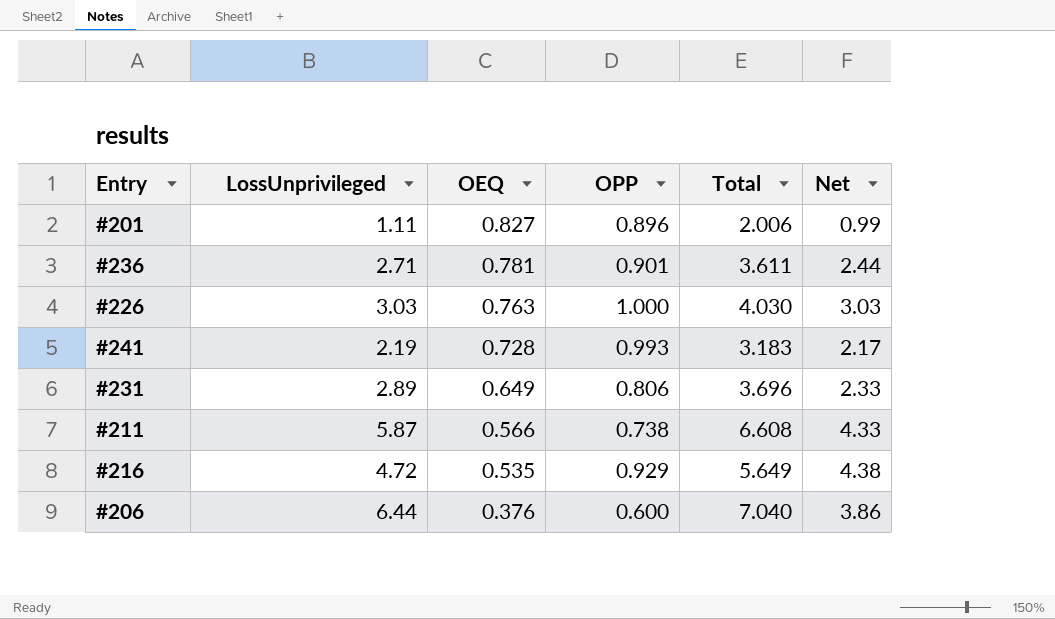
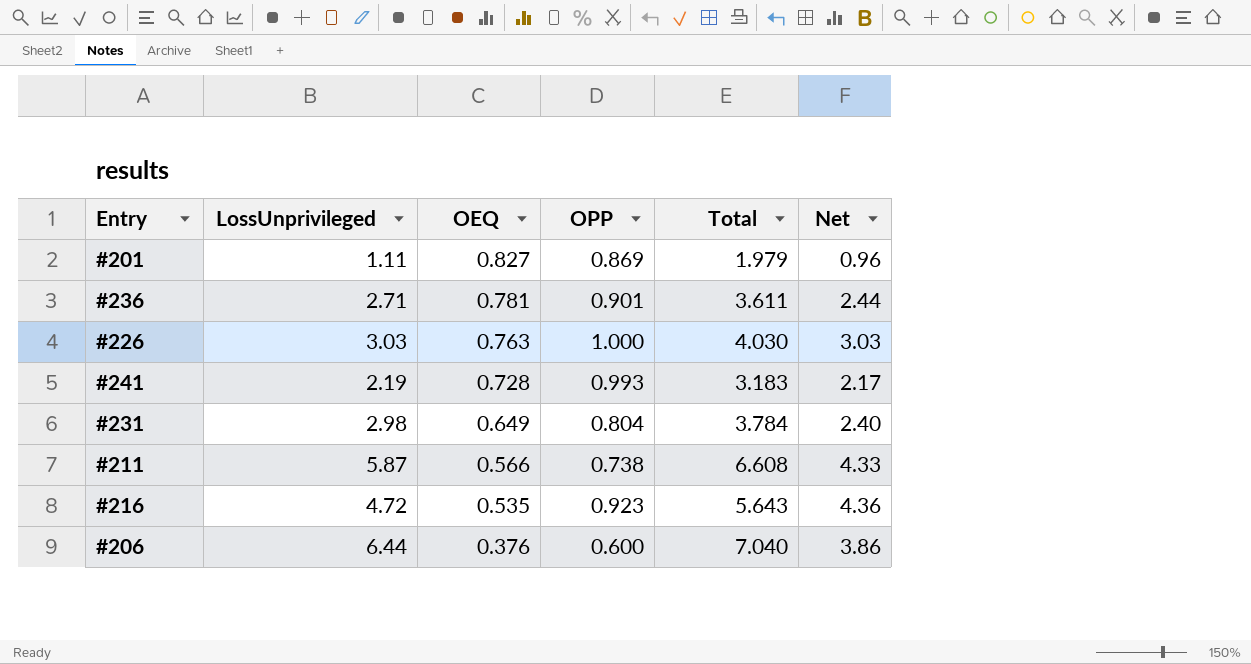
#201 | OPP: 0.896 -> 0.869
#201 | Total: 2.006 -> 1.979
#201 | Net: 0.99 -> 0.96
#231 | LossUnprivileged: 2.89 -> 2.98
#231 | OPP: 0.806 -> 0.804
#231 | Total: 3.696 -> 3.784
#231 | Net: 2.33 -> 2.40
#216 | OPP: 0.929 -> 0.923
#216 | Total: 5.649 -> 5.643
#216 | Net: 4.38 -> 4.36

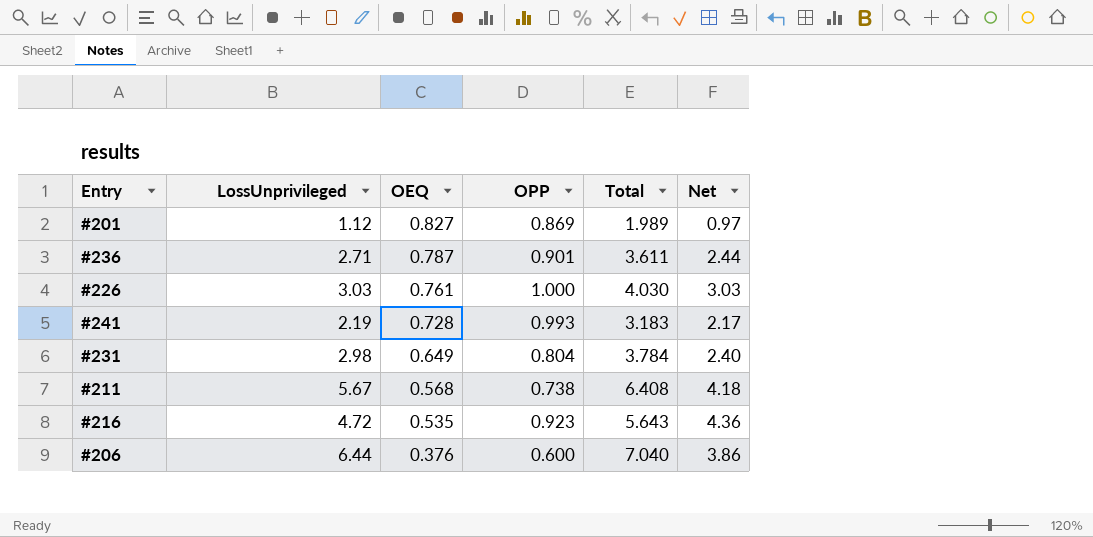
#201 | LossUnprivileged: 1.11 -> 1.12
#201 | Total: 1.979 -> 1.989
#201 | Net: 0.96 -> 0.97
#236 | OEQ: 0.781 -> 0.787
#226 | OEQ: 0.763 -> 0.761
#211 | LossUnprivileged: 5.87 -> 5.67
#211 | OEQ: 0.566 -> 0.568
#211 | Total: 6.608 -> 6.408
#211 | Net: 4.33 -> 4.18

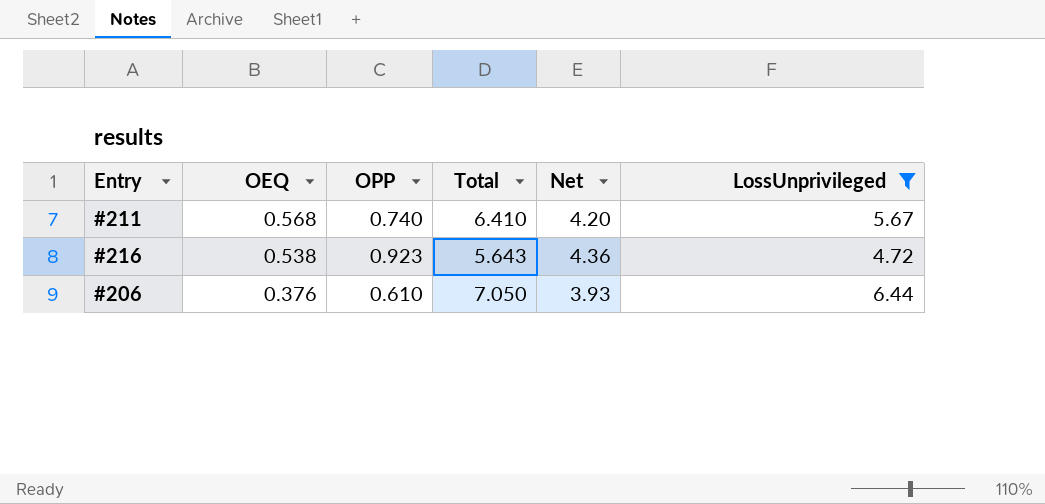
filter: none -> LossUnprivileged >= 4.72
column LossUnprivileged | position: 2 -> 6
#211 | OPP: 0.738 -> 0.740
#211 | Total: 6.408 -> 6.410
#211 | Net: 4.18 -> 4.20
#216 | OEQ: 0.535 -> 0.538
#206 | OPP: 0.600 -> 0.610
#206 | Total: 7.040 -> 7.050
#206 | Net: 3.86 -> 3.93

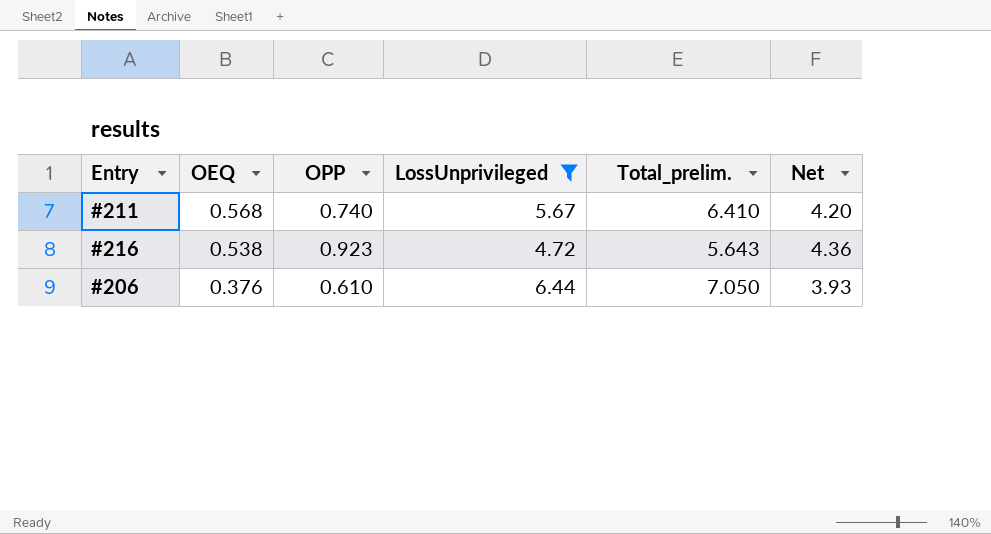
column LossUnprivileged | position: 6 -> 4
column name: Total -> Total_prelim.

